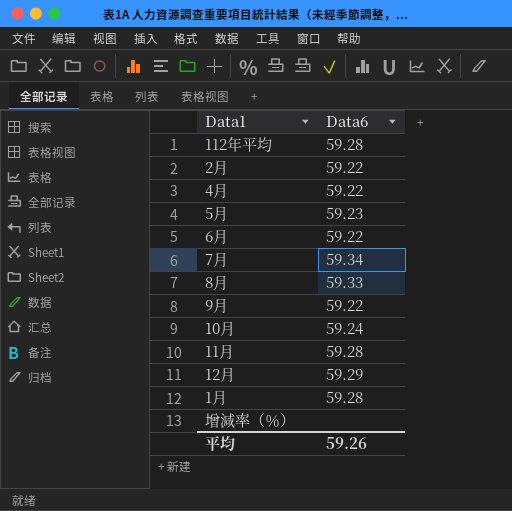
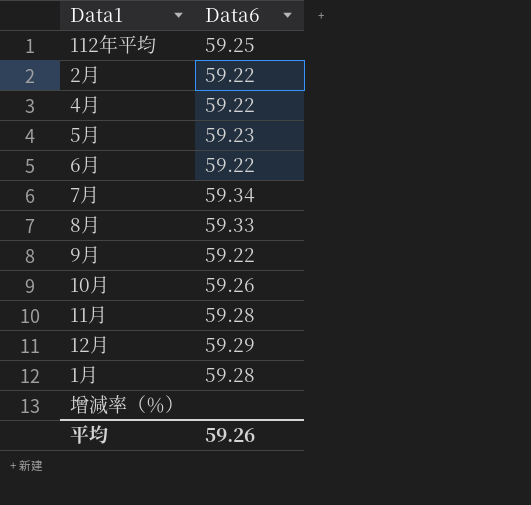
112年平均 | Data6: 59.28 -> 59.25
10月 | Data6: 59.24 -> 59.26

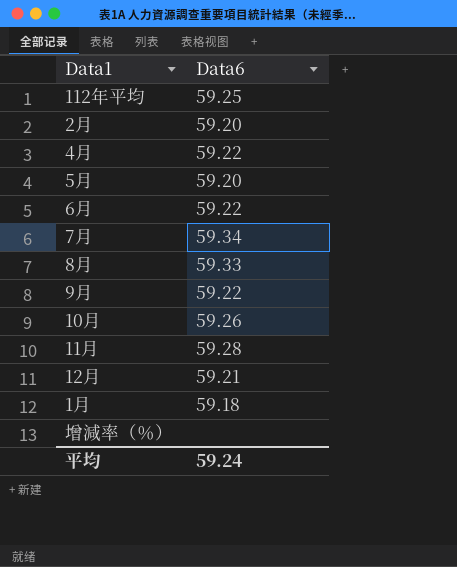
2月 | Data6: 59.22 -> 59.20
5月 | Data6: 59.23 -> 59.20
12月 | Data6: 59.29 -> 59.21
1月 | Data6: 59.28 -> 59.18
平均 | Data6: 59.26 -> 59.24

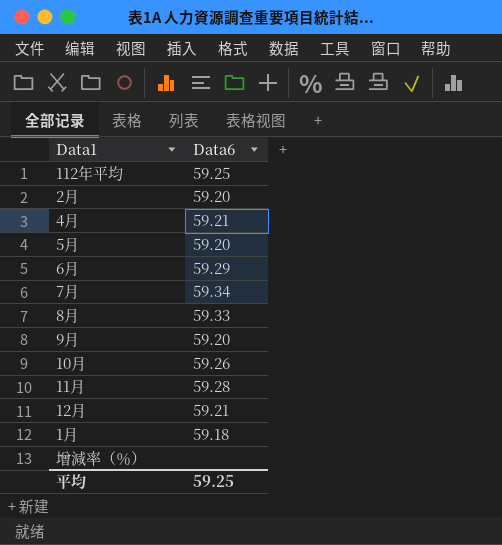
4月 | Data6: 59.22 -> 59.21
6月 | Data6: 59.22 -> 59.29
9月 | Data6: 59.22 -> 59.20
平均 | Data6: 59.24 -> 59.25

